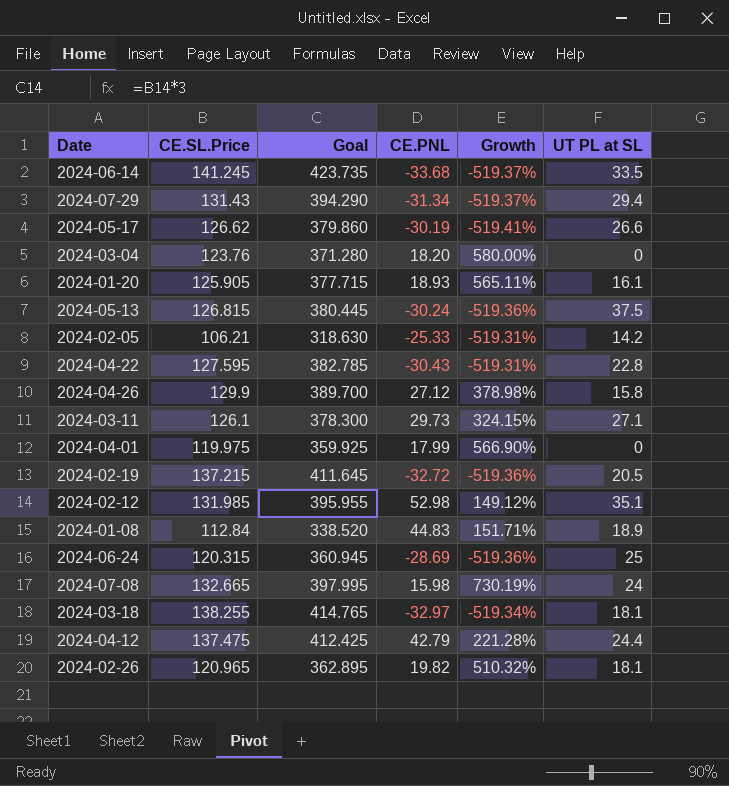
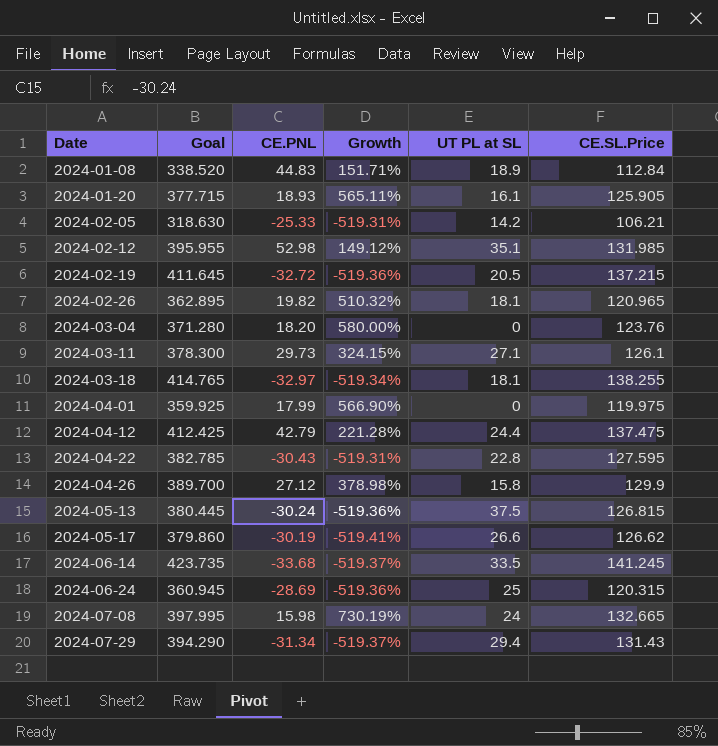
row order: none -> Date ascending
column CE.SL.Price | position: 2 -> 6

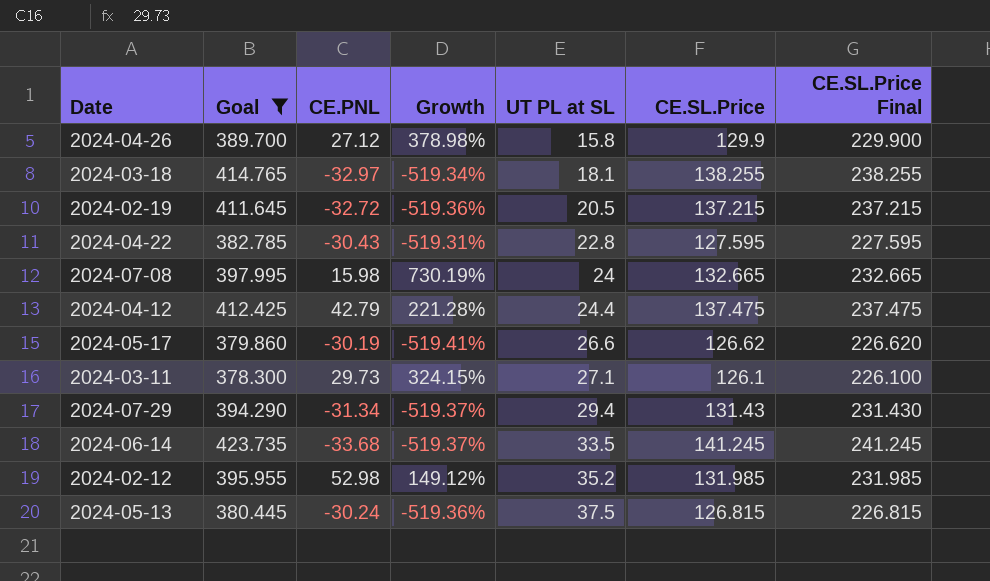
filter: none -> Goal >= 378.300
row order: Date ascending -> UT PL at SL ascending
column CE.SL.Price Final | formula: none -> [CE.SL.Price] + 100
2024-02-12 | UT PL at SL: 35.1 -> 35.2

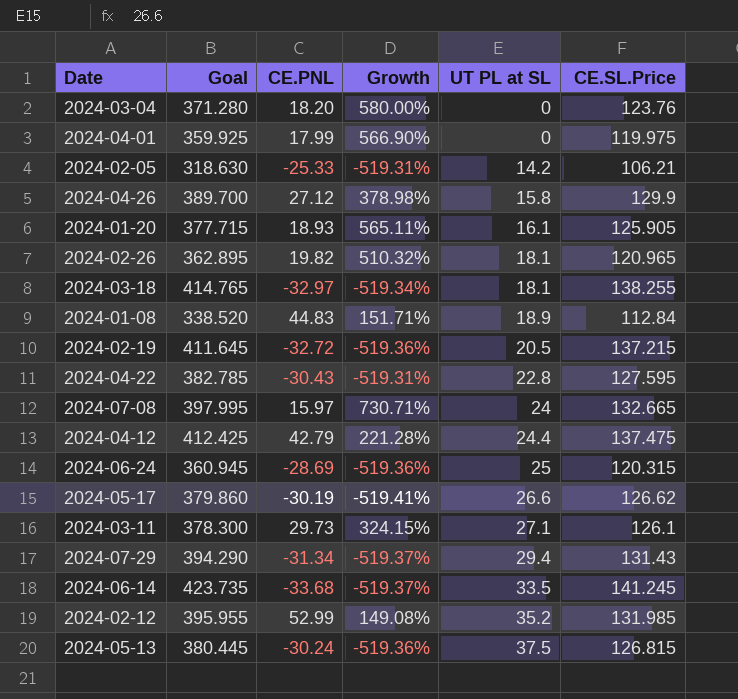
filter: Goal >= 378.300 -> none
column CE.SL.Price Final | formula: [CE.SL.Price] + 100 -> none
2024-07-08 | CE.PNL: 15.98 -> 15.97
2024-07-08 | Growth: 730.19% -> 730.71%
2024-02-12 | CE.PNL: 52.98 -> 52.99
2024-02-12 | Growth: 149.12% -> 149.08%

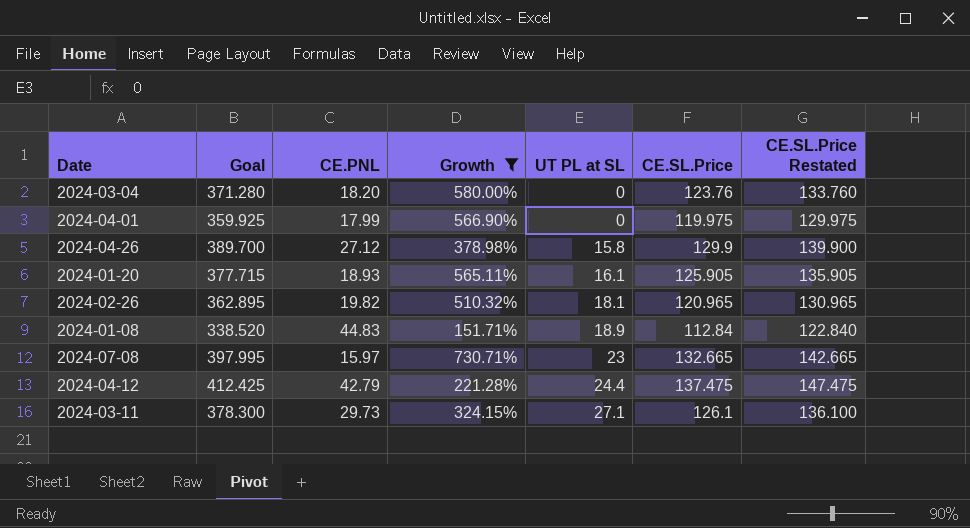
filter: none -> Growth >= 151.71%
column CE.SL.Price Restated | formula: none -> [CE.SL.Price] + 10
2024-07-08 | UT PL at SL: 24 -> 23

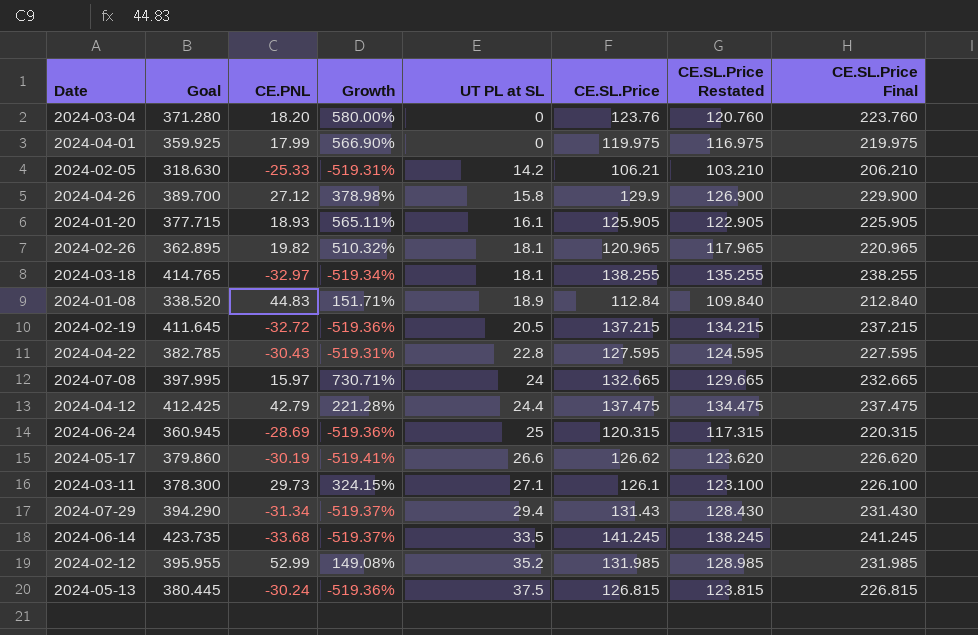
filter: Growth >= 151.71% -> none
column CE.SL.Price Restated | formula: [CE.SL.Price] + 10 -> [CE.SL.Price] - 3
column CE.SL.Price Final | formula: none -> [CE.SL.Price] + 100
2024-07-08 | UT PL at SL: 23 -> 24

